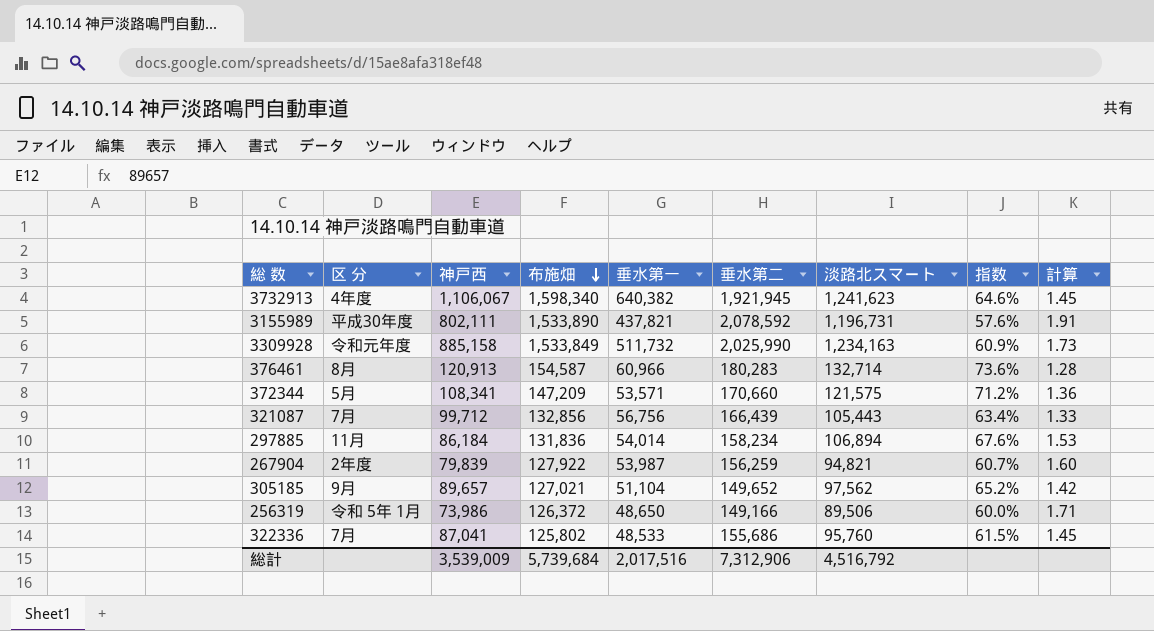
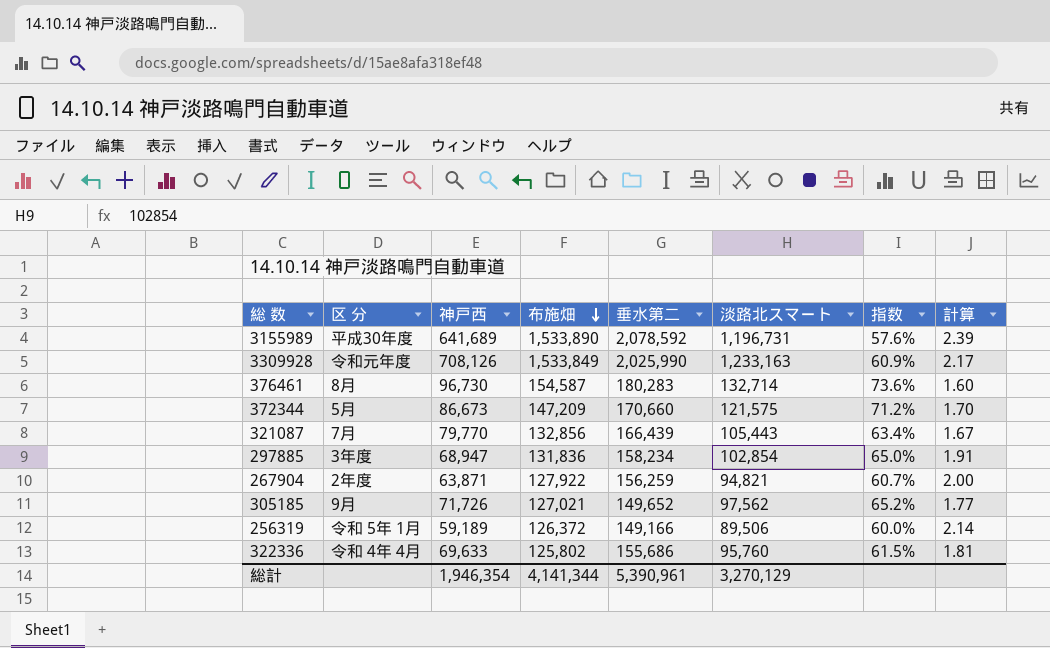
column 垂水第一 | position: 5 -> none
row 3732913: 4年度 | 1,106,067 | 1,598,340 | 640,382 | 1,921,945 | 1,241,623 | 64.6% | 1.45 -> none
3155989 | 神戸西: 802,111 -> 641,689
3155989 | 計算: 1.91 -> 2.39
3309928 | 神戸西: 885,158 -> 708,126
3309928 | 淡路北スマート: 1,234,163 -> 1,233,163
3309928 | 計算: 1.73 -> 2.17
376461 | 神戸西: 120,913 -> 96,730
376461 | 計算: 1.28 -> 1.60
372344 | 神戸西: 108,341 -> 86,673
372344 | 計算: 1.36 -> 1.70
321087 | 神戸西: 99,712 -> 79,770
321087 | 計算: 1.33 -> 1.67
297885 | 区 分: 11月 -> 3年度
297885 | 神戸西: 86,184 -> 68,947
297885 | 淡路北スマート: 106,894 -> 102,854
297885 | 指数: 67.6% -> 65.0%
297885 | 計算: 1.53 -> 1.91
267904 | 神戸西: 79,839 -> 63,871
267904 | 計算: 1.60 -> 2.00
305185 | 神戸西: 89,657 -> 71,726
305185 | 計算: 1.42 -> 1.77
256319 | 神戸西: 73,986 -> 59,189
256319 | 計算: 1.71 -> 2.14
322336 | 区 分: 7月 -> 令和 4年 4月
322336 | 神戸西: 87,041 -> 69,633
322336 | 計算: 1.45 -> 1.81
総計 | 神戸西: 3,539,009 -> 1,946,354
総計 | 布施畑: 5,739,684 -> 4,141,344
総計 | 垂水第二: 7,312,906 -> 5,390,961
総計 | 淡路北スマート: 4,516,792 -> 3,270,129

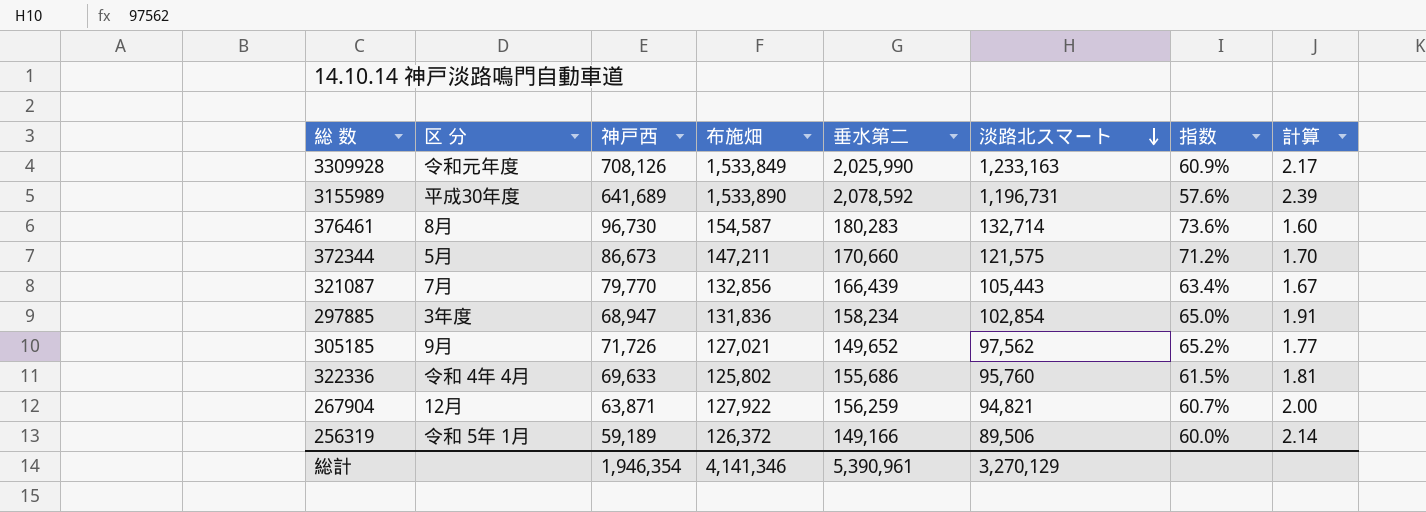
row order: 布施畑 descending -> 淡路北スマート descending
372344 | 布施畑: 147,209 -> 147,211
267904 | 区 分: 2年度 -> 12月
総計 | 布施畑: 4,141,344 -> 4,141,346

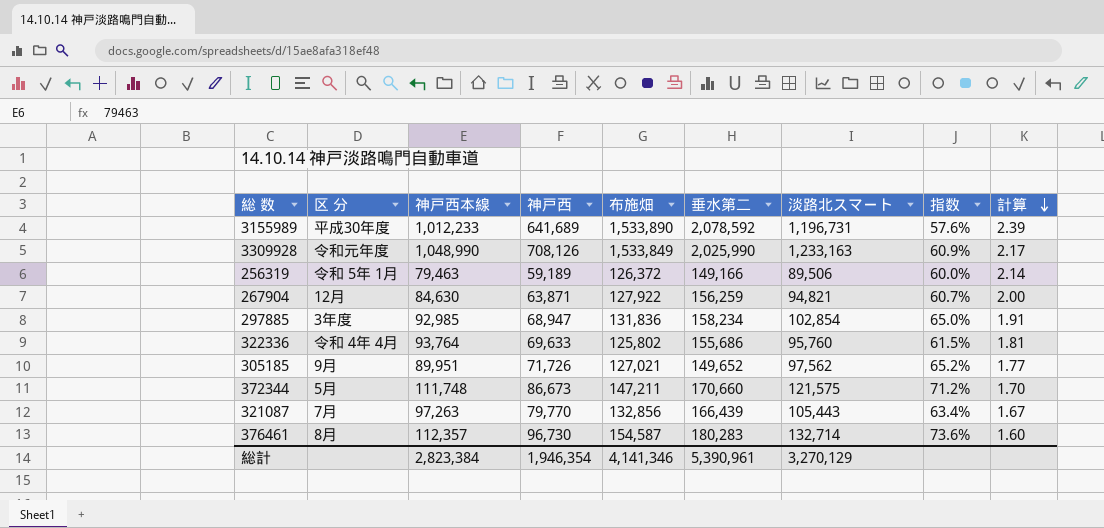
row order: 淡路北スマート descending -> 計算 descending
column 神戸西本線 | position: none -> 3

